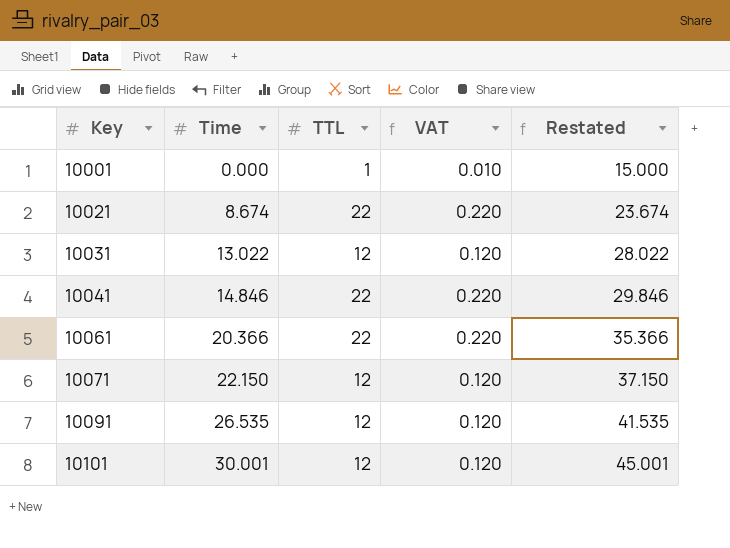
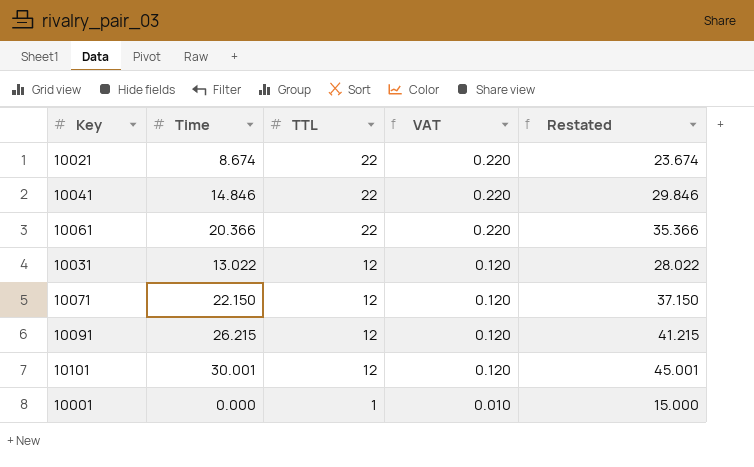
row order: Key ascending -> TTL descending
10091 | Time: 26.535 -> 26.215
10091 | Restated: 41.535 -> 41.215

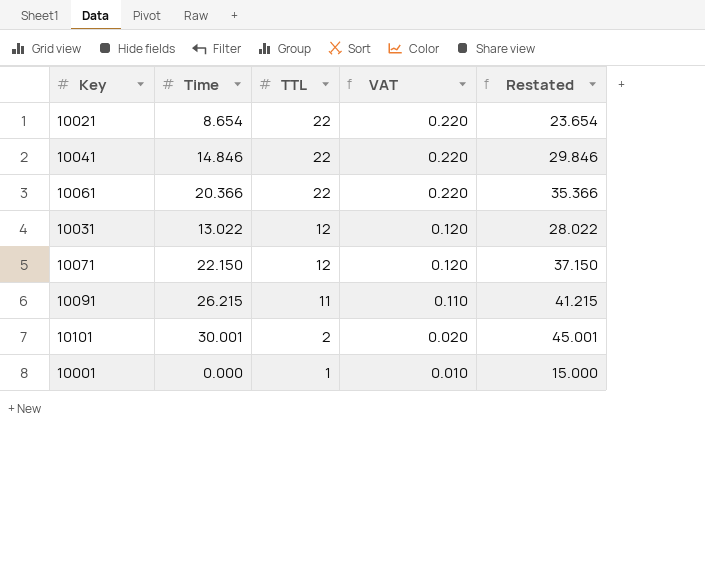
10021 | Time: 8.674 -> 8.654
10021 | Restated: 23.674 -> 23.654
10091 | TTL: 12 -> 11
10091 | VAT: 0.120 -> 0.110
10101 | TTL: 12 -> 2
10101 | VAT: 0.120 -> 0.020

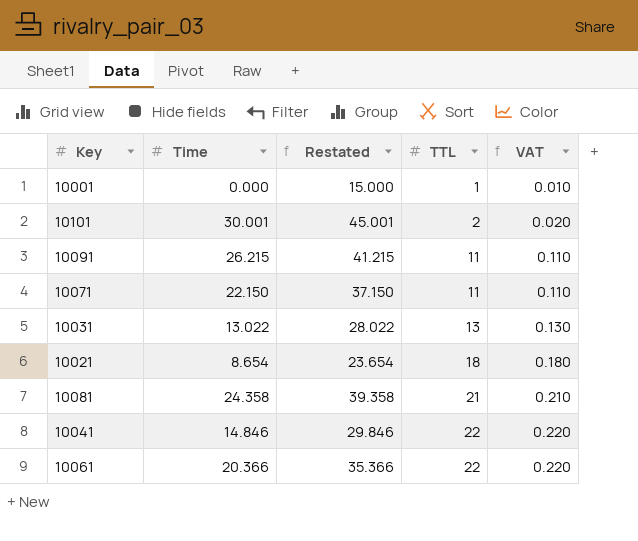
row order: TTL descending -> TTL ascending
column Restated | position: 5 -> 3
10071 | TTL: 12 -> 11
10071 | VAT: 0.120 -> 0.110
10031 | TTL: 12 -> 13
10031 | VAT: 0.120 -> 0.130
10021 | TTL: 22 -> 18
10021 | VAT: 0.220 -> 0.180
row 10081: none -> 24.358 | 39.358 | 21 | 0.210

